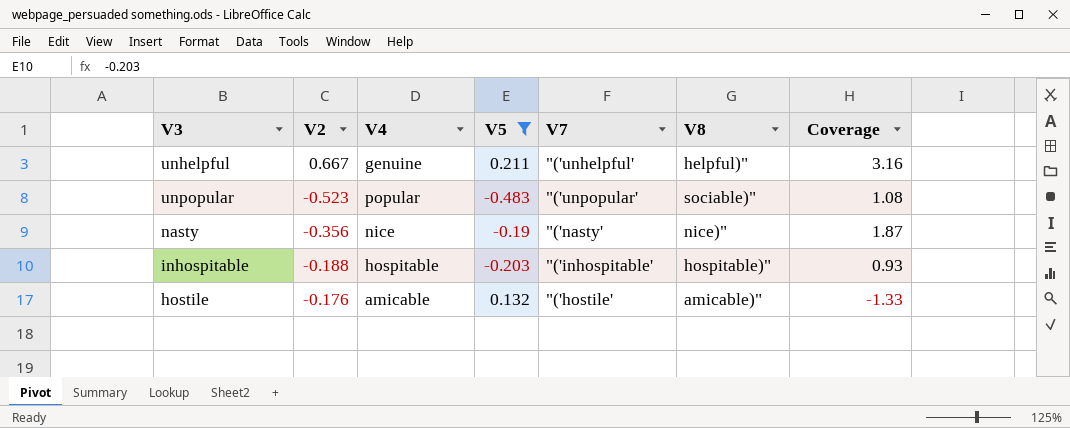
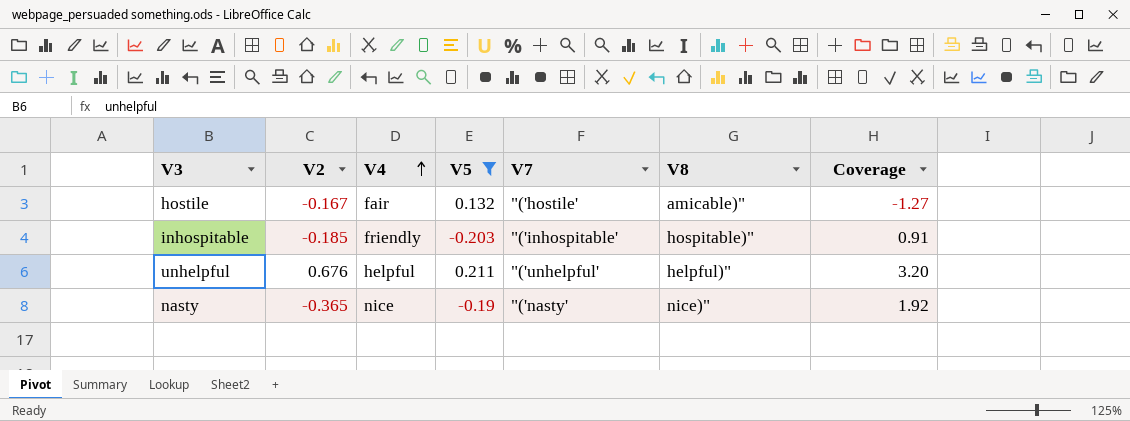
row order: none -> V4 ascending
row unpopular: -0.523 | popular | -0.483 | "('unpopular' | sociable)" | 1.08 -> none
hostile | V2: -0.176 -> -0.167
hostile | V4: amicable -> fair
hostile | Coverage: -1.33 -> -1.27
inhospitable | V2: -0.188 -> -0.185
inhospitable | V4: hospitable -> friendly
inhospitable | Coverage: 0.93 -> 0.91
unhelpful | V2: 0.667 -> 0.676
unhelpful | V4: genuine -> helpful
unhelpful | Coverage: 3.16 -> 3.20
nasty | V2: -0.356 -> -0.365
nasty | Coverage: 1.87 -> 1.92

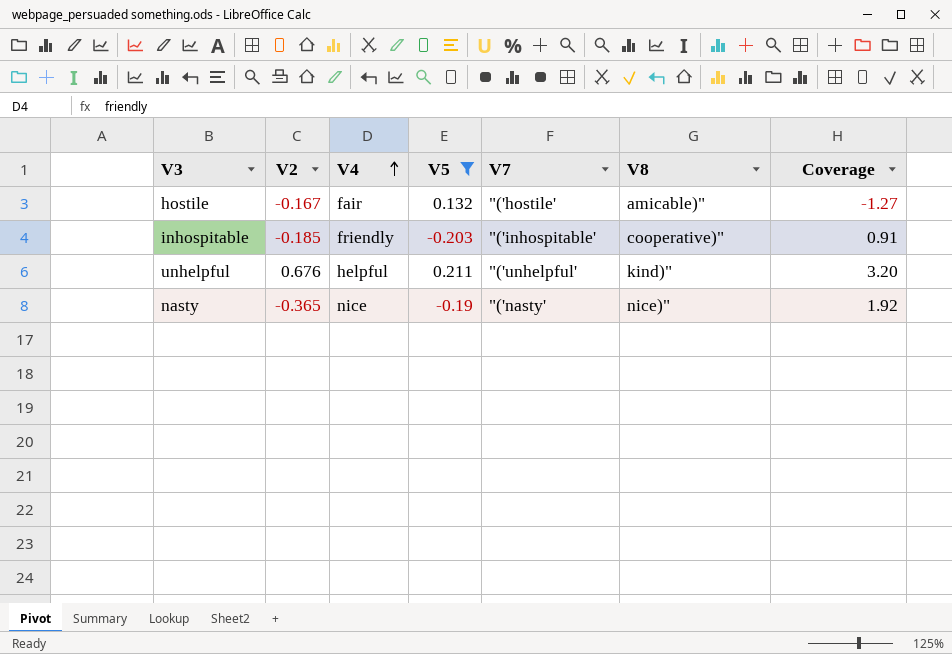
inhospitable | V8: hospitable)" -> cooperative)"
unhelpful | V8: helpful)" -> kind)"

